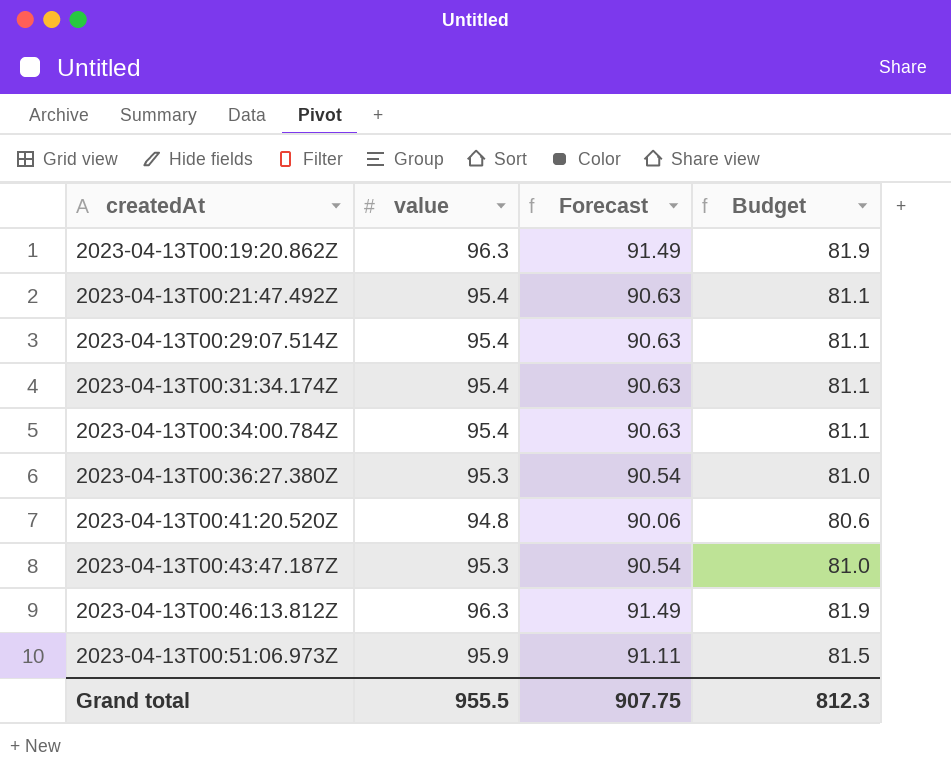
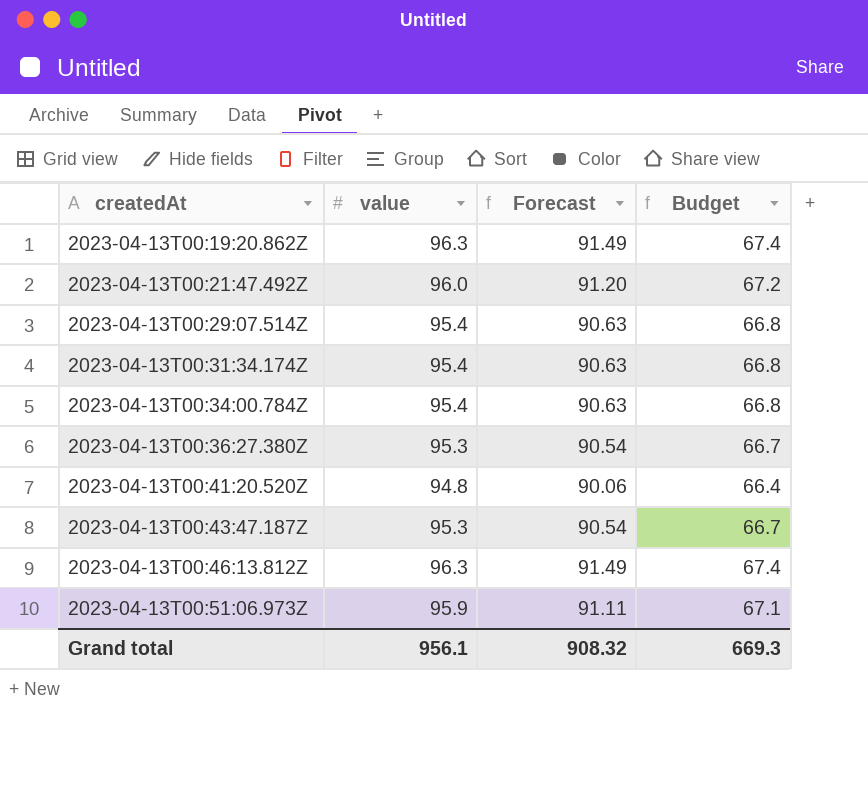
column Budget | formula: [value] * 0.85 -> [value] * 0.7
2023-04-13T00:21:47.492Z | value: 95.4 -> 96.0
2023-04-13T00:21:47.492Z | Forecast: 90.63 -> 91.20
Grand total | value: 955.5 -> 956.1
Grand total | Forecast: 907.75 -> 908.32
Grand total | Budget: 812.3 -> 669.3

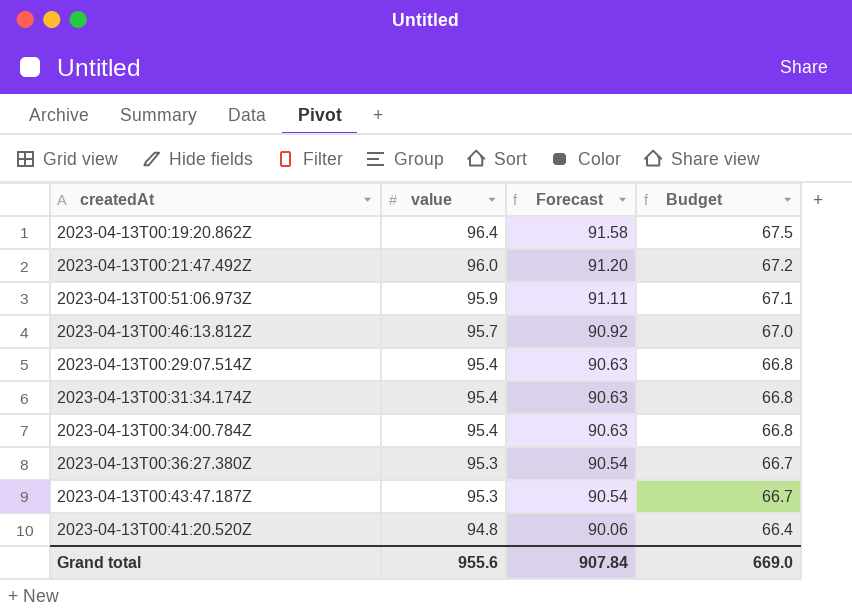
row order: createdAt ascending -> value descending
2023-04-13T00:19:20.862Z | value: 96.3 -> 96.4
2023-04-13T00:19:20.862Z | Forecast: 91.49 -> 91.58
2023-04-13T00:19:20.862Z | Budget: 67.4 -> 67.5
2023-04-13T00:46:13.812Z | value: 96.3 -> 95.7
2023-04-13T00:46:13.812Z | Forecast: 91.49 -> 90.92
2023-04-13T00:46:13.812Z | Budget: 67.4 -> 67.0
Grand total | value: 956.1 -> 955.6
Grand total | Forecast: 908.32 -> 907.84
Grand total | Budget: 669.3 -> 669.0

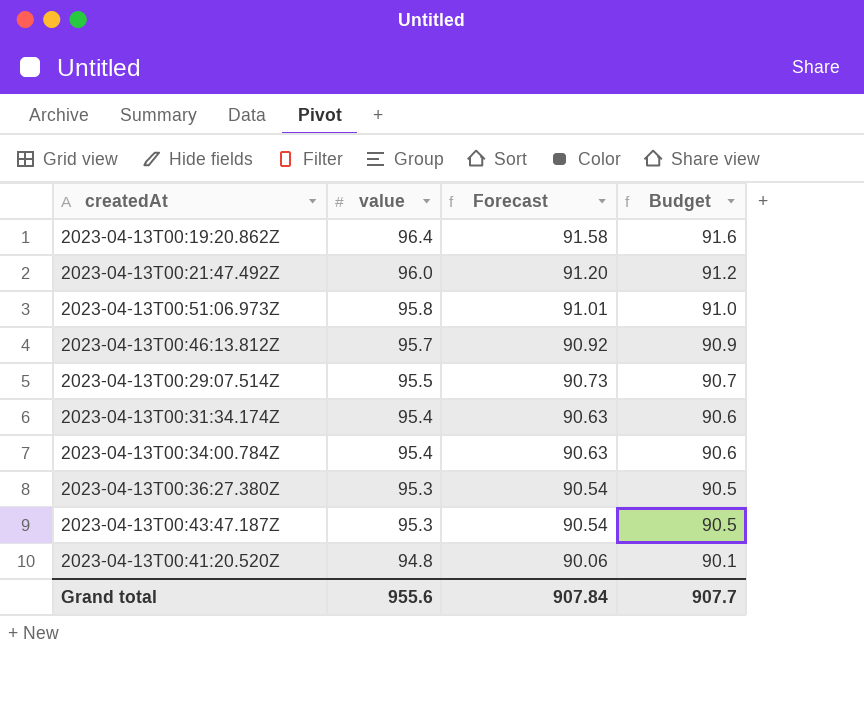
column Budget | formula: [value] * 0.7 -> [value] * 0.95
2023-04-13T00:51:06.973Z | value: 95.9 -> 95.8
2023-04-13T00:51:06.973Z | Forecast: 91.11 -> 91.01
2023-04-13T00:29:07.514Z | value: 95.4 -> 95.5
2023-04-13T00:29:07.514Z | Forecast: 90.63 -> 90.73
Grand total | Budget: 669.0 -> 907.7

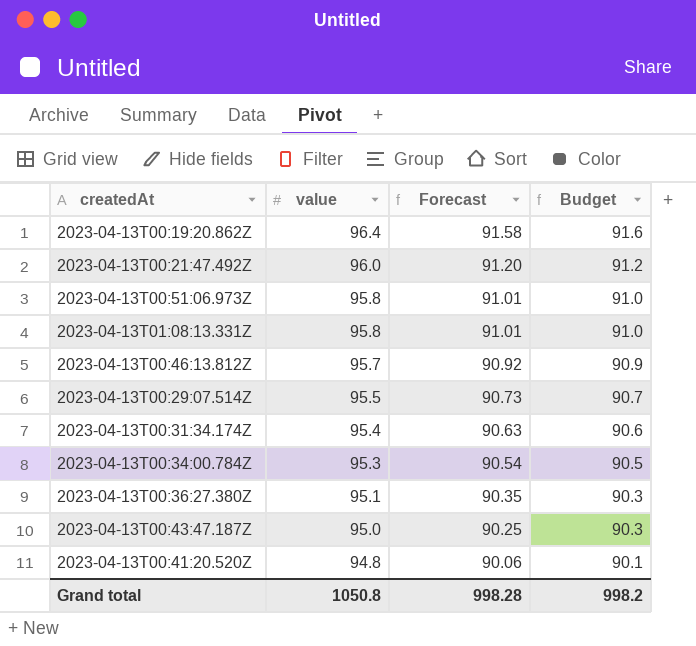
row 2023-04-13T01:08:13.331Z: none -> 95.8 | 91.01 | 91.0
2023-04-13T00:34:00.784Z | value: 95.4 -> 95.3
2023-04-13T00:34:00.784Z | Forecast: 90.63 -> 90.54
2023-04-13T00:34:00.784Z | Budget: 90.6 -> 90.5
2023-04-13T00:36:27.380Z | value: 95.3 -> 95.1
2023-04-13T00:36:27.380Z | Forecast: 90.54 -> 90.35
2023-04-13T00:36:27.380Z | Budget: 90.5 -> 90.3
2023-04-13T00:43:47.187Z | value: 95.3 -> 95.0
2023-04-13T00:43:47.187Z | Forecast: 90.54 -> 90.25
2023-04-13T00:43:47.187Z | Budget: 90.5 -> 90.3
Grand total | value: 955.6 -> 1050.8
Grand total | Forecast: 907.84 -> 998.28
Grand total | Budget: 907.7 -> 998.2

